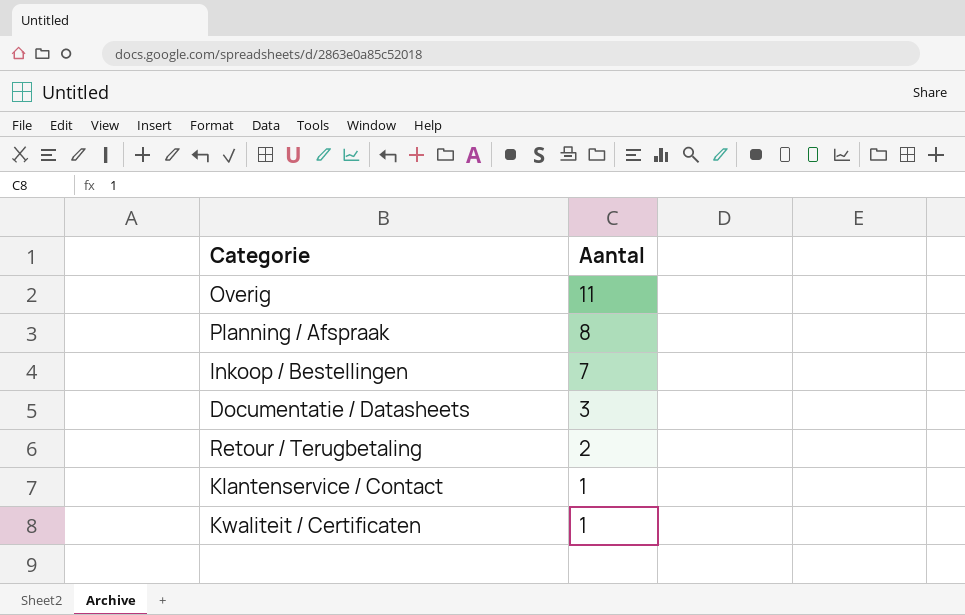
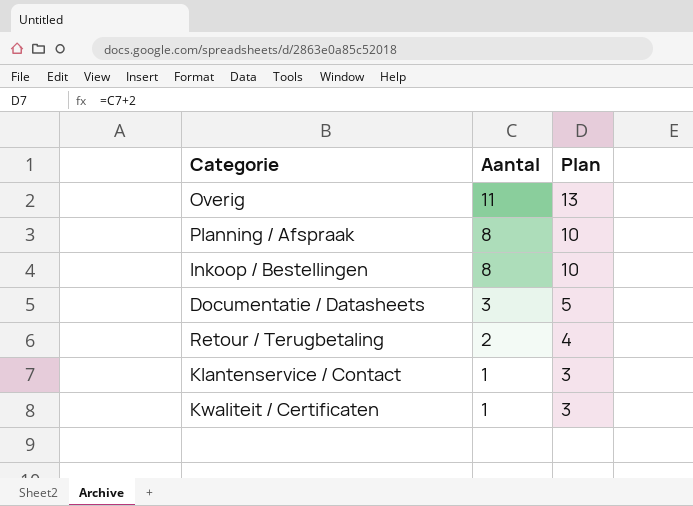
column Plan | formula: none -> [Aantal] + 2
Inkoop / Bestellingen | Aantal: 7 -> 8

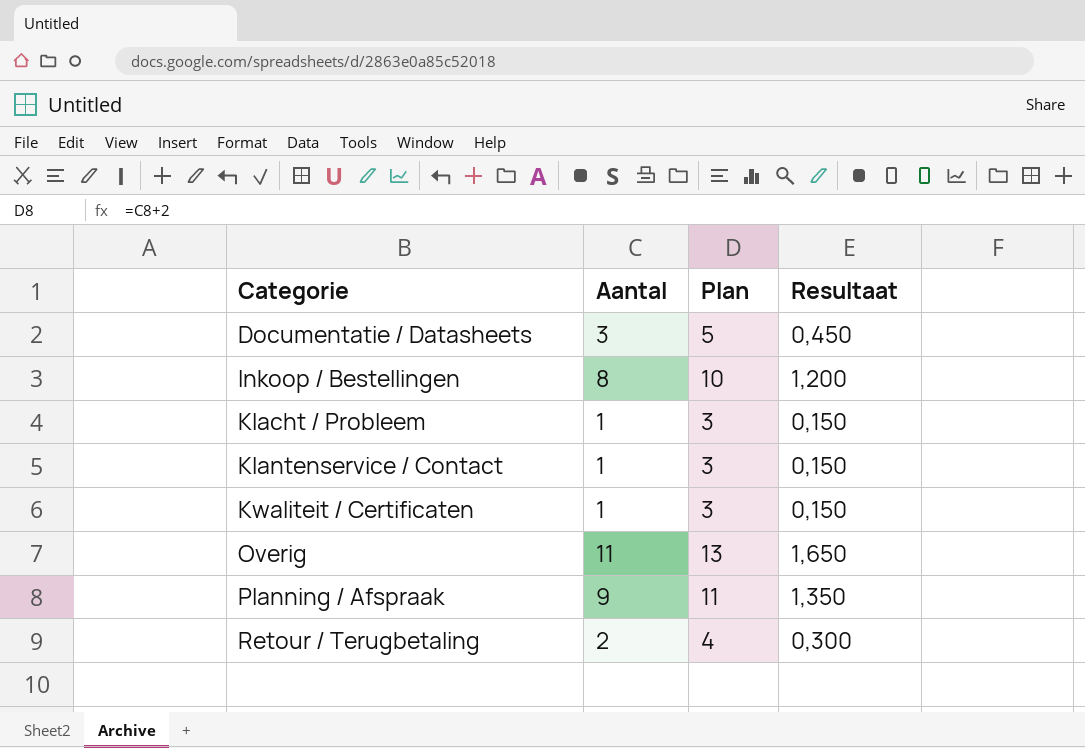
row order: Aantal descending -> Categorie ascending
column Resultaat | formula: none -> [Aantal] * 0,15
row Klacht / Probleem: none -> 1 | 3 | 0,150
Planning / Afspraak | Aantal: 8 -> 9
Planning / Afspraak | Plan: 10 -> 11

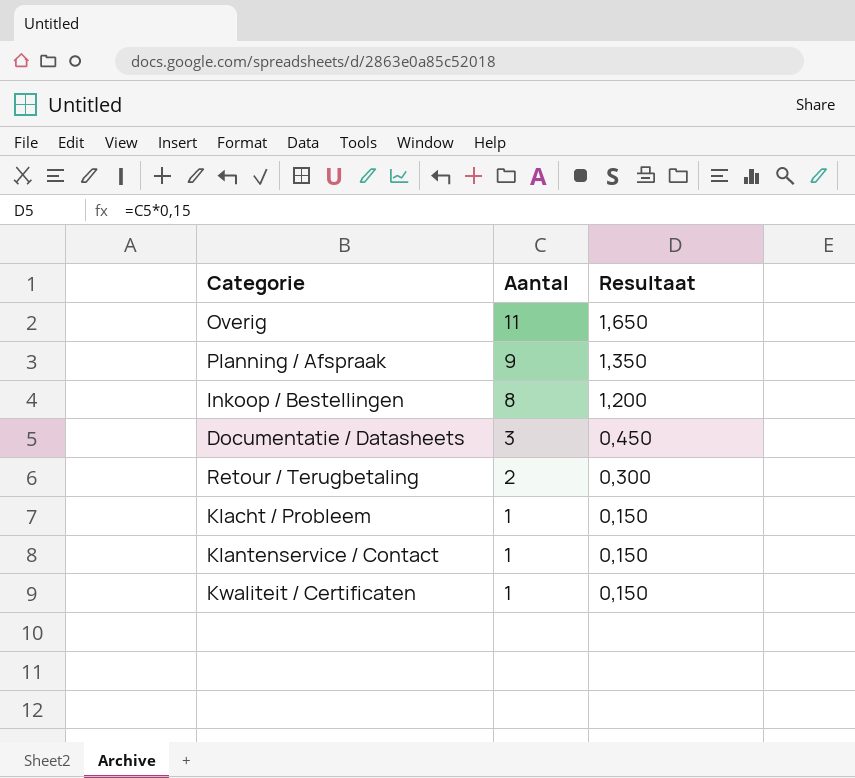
row order: Categorie ascending -> Aantal descending
column Plan | formula: [Aantal] + 2 -> none

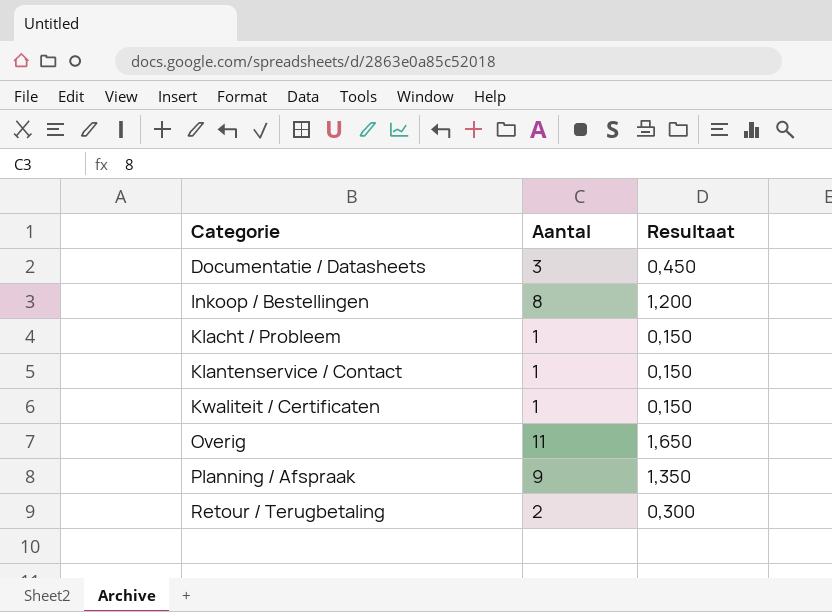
row order: Aantal descending -> Categorie ascending

